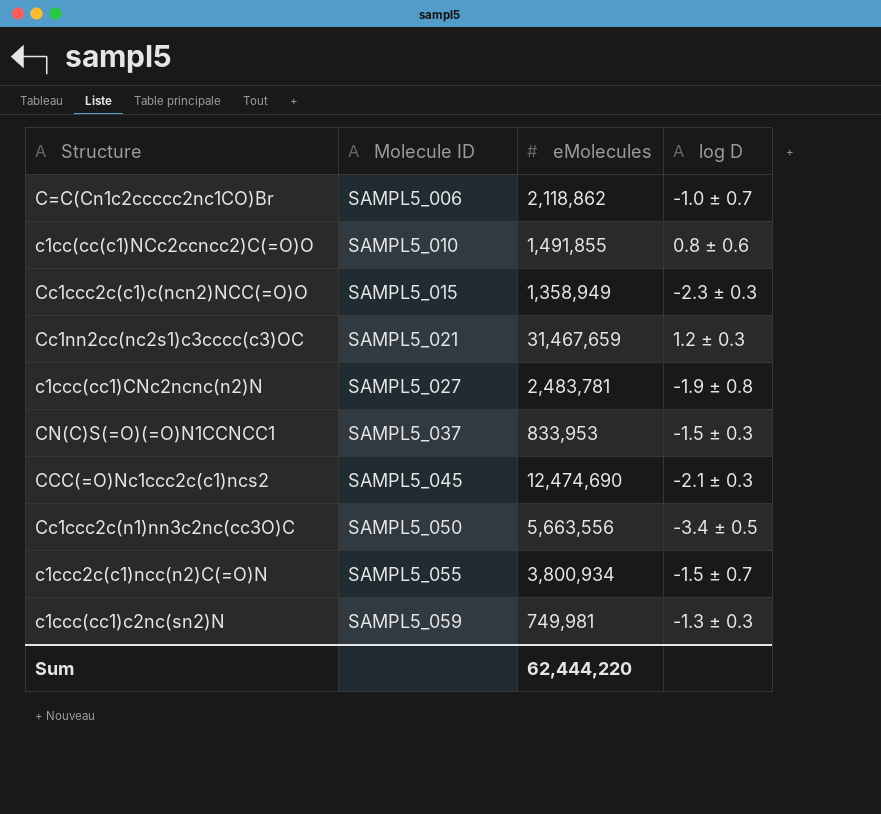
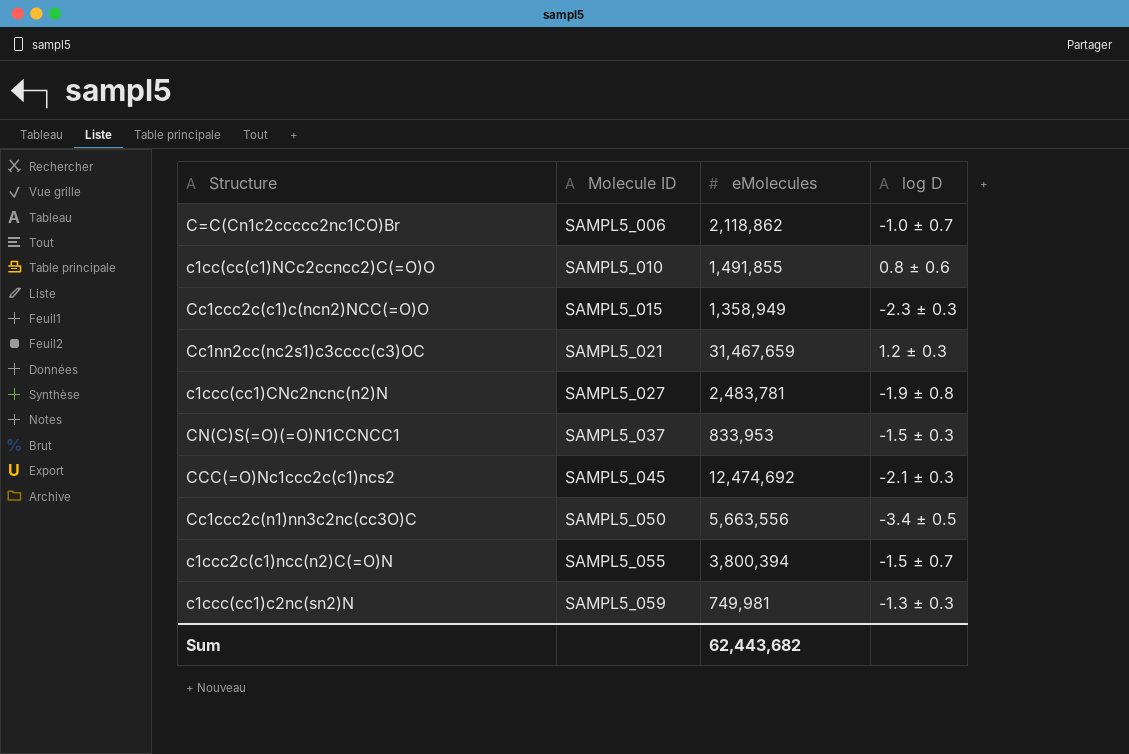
CCC(=O)Nc1ccc2c(c1)ncs2 | eMolecules: 12,474,690 -> 12,474,692
c1ccc2c(c1)ncc(n2)C(=O)N | eMolecules: 3,800,934 -> 3,800,394
Sum | eMolecules: 62,444,220 -> 62,443,682

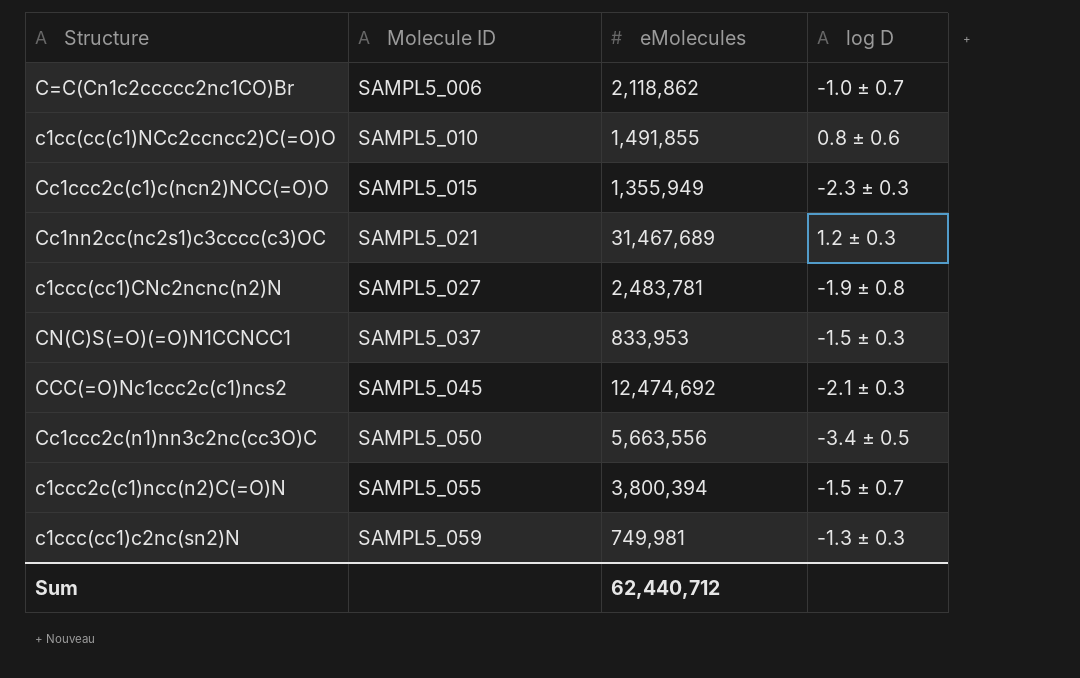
Cc1ccc2c(c1)c(ncn2)NCC(=O)O | eMolecules: 1,358,949 -> 1,355,949
Cc1nn2cc(nc2s1)c3cccc(c3)OC | eMolecules: 31,467,659 -> 31,467,689
Sum | eMolecules: 62,443,682 -> 62,440,712

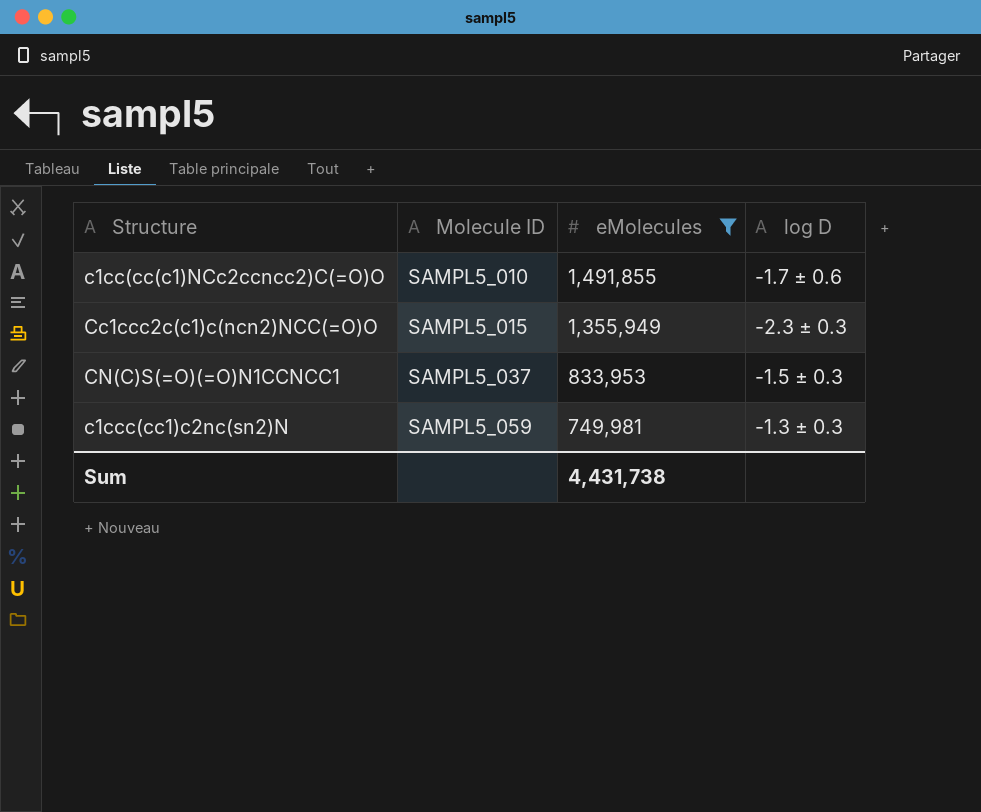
filter: none -> eMolecules <= 1,491,855
c1cc(cc(c1)NCc2ccncc2)C(=O)O | log D: 0.8 ± 0.6 -> -1.7 ± 0.6
Sum | eMolecules: 62,440,712 -> 4,431,738

